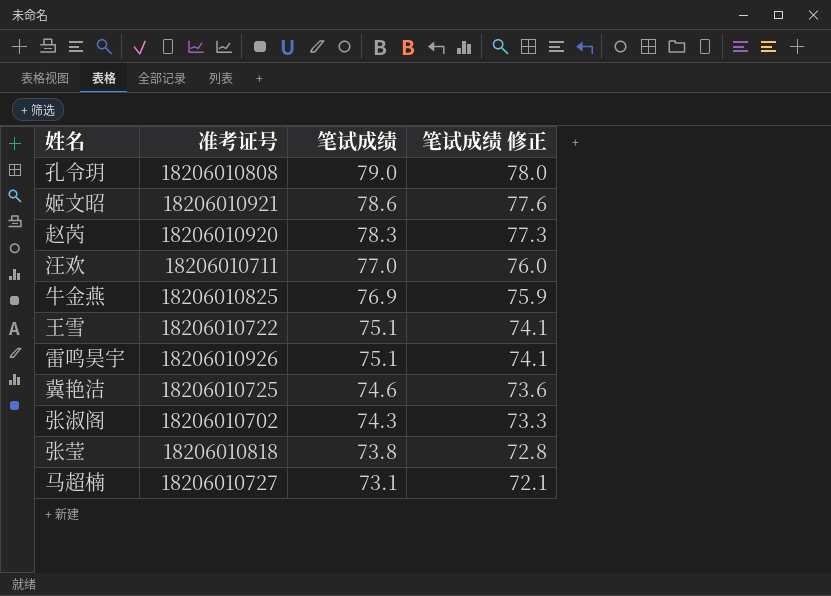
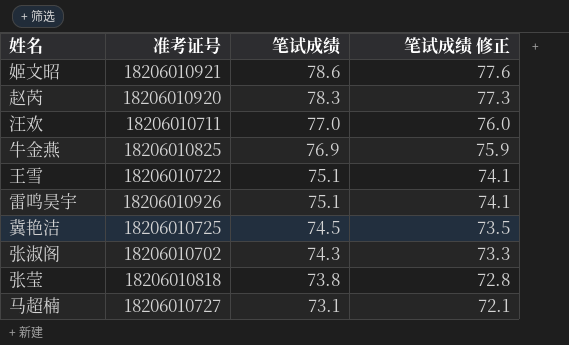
row 孔令玥: 18206010808 | 79.0 | 78.0 -> none
冀艳洁 | 笔试成绩: 74.6 -> 74.5
冀艳洁 | 笔试成绩 修正: 73.6 -> 73.5

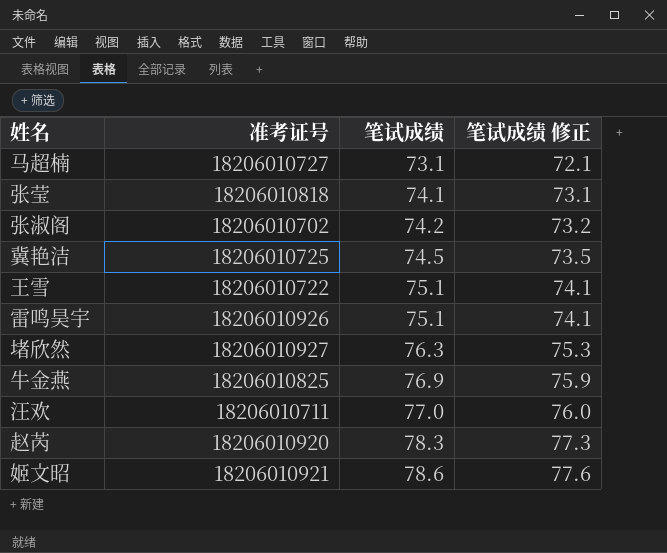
row order: 笔试成绩 descending -> 笔试成绩 ascending
张莹 | 笔试成绩: 73.8 -> 74.1
张莹 | 笔试成绩 修正: 72.8 -> 73.1
张淑阁 | 笔试成绩: 74.3 -> 74.2
张淑阁 | 笔试成绩 修正: 73.3 -> 73.2
row 堵欣然: none -> 18206010927 | 76.3 | 75.3

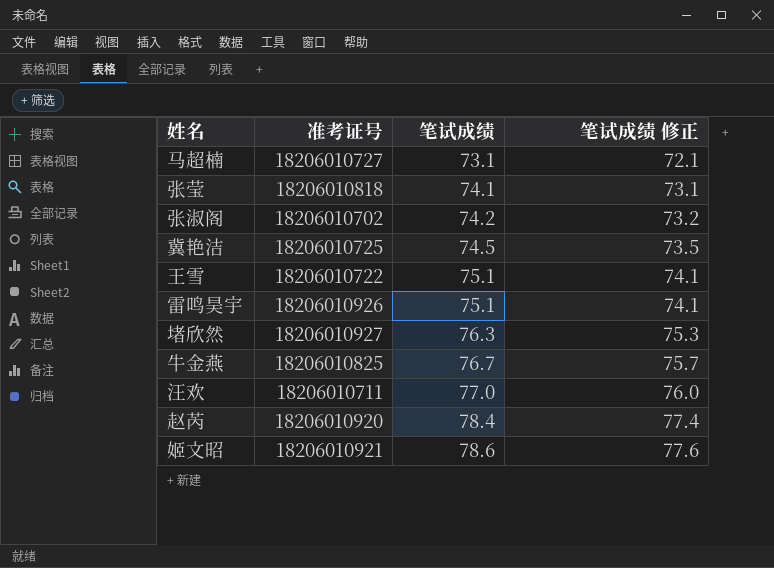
牛金燕 | 笔试成绩: 76.9 -> 76.7
牛金燕 | 笔试成绩 修正: 75.9 -> 75.7
赵芮 | 笔试成绩: 78.3 -> 78.4
赵芮 | 笔试成绩 修正: 77.3 -> 77.4

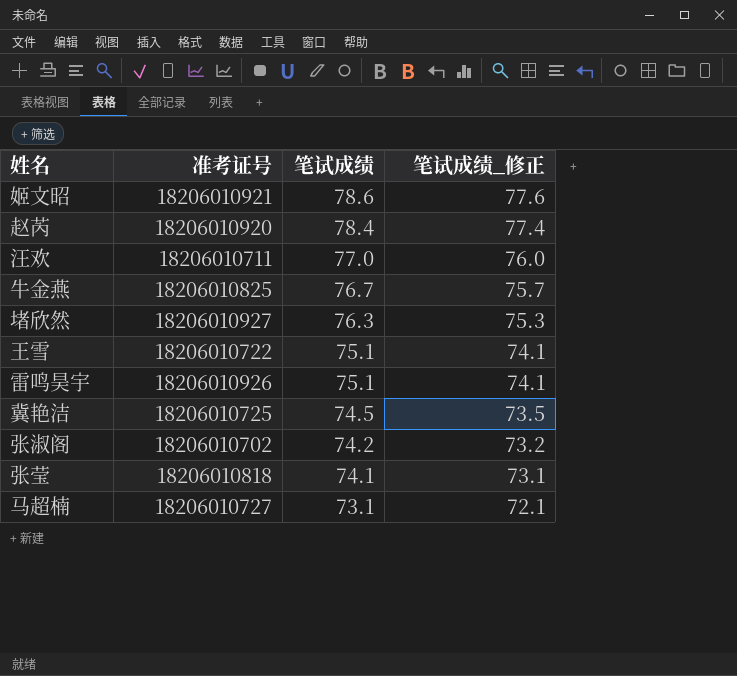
row order: 笔试成绩 ascending -> 笔试成绩 descending
column name: 笔试成绩 修正 -> 笔试成绩_修正

